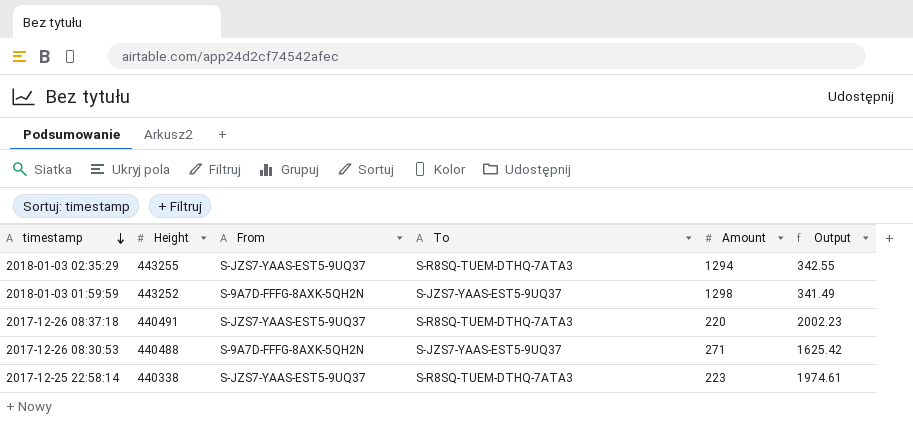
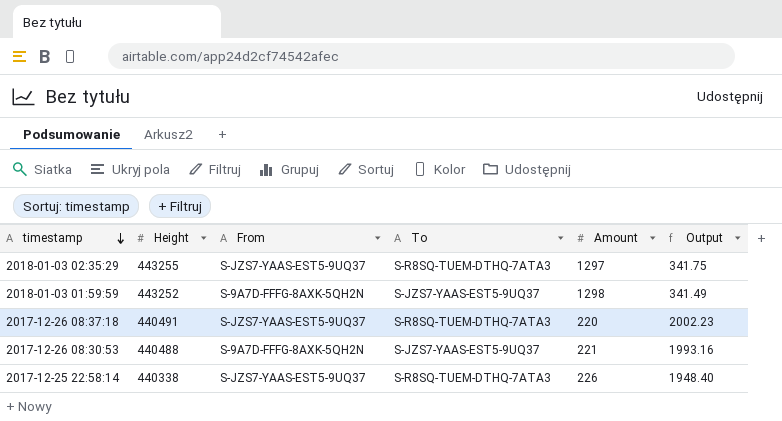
2018-01-03 02:35:29 | Amount: 1294 -> 1297
2018-01-03 02:35:29 | Output: 342.55 -> 341.75
2017-12-26 08:30:53 | Amount: 271 -> 221
2017-12-26 08:30:53 | Output: 1625.42 -> 1993.16
2017-12-25 22:58:14 | Amount: 223 -> 226
2017-12-25 22:58:14 | Output: 1974.61 -> 1948.40

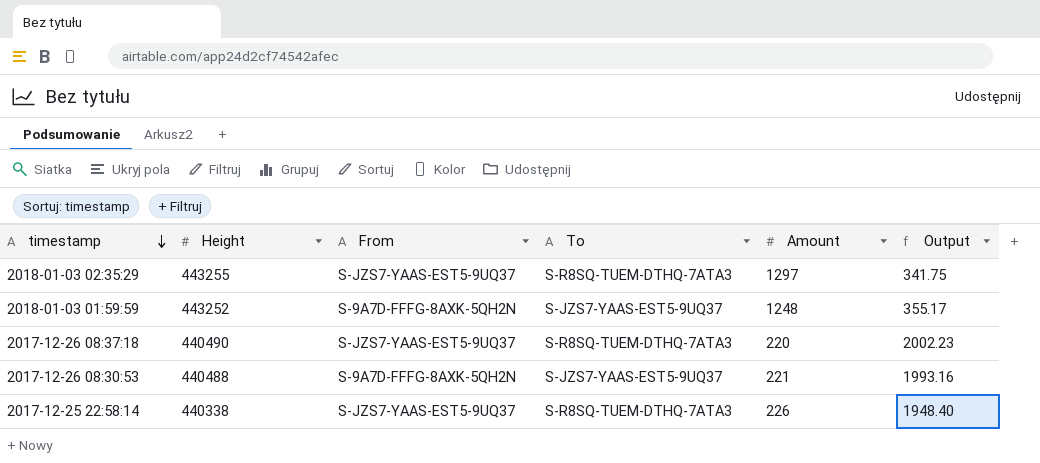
2018-01-03 01:59:59 | Amount: 1298 -> 1248
2018-01-03 01:59:59 | Output: 341.49 -> 355.17
2017-12-26 08:37:18 | Height: 440491 -> 440490

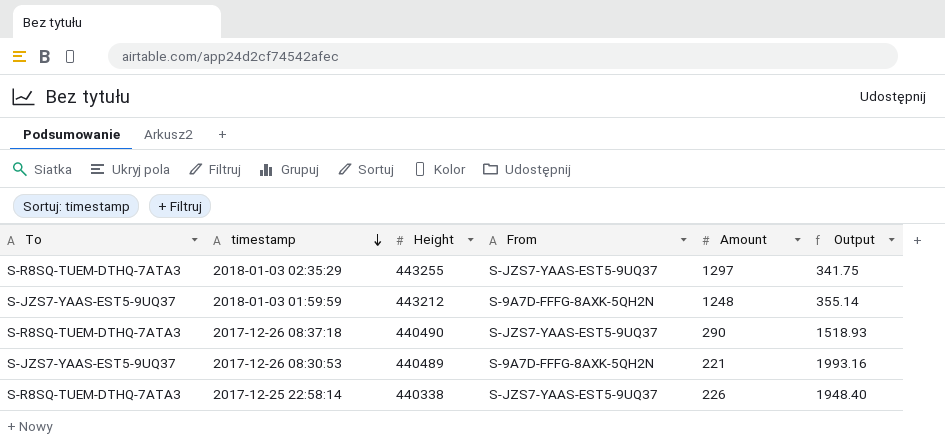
column To | position: 4 -> 1
2018-01-03 01:59:59 | Height: 443252 -> 443212
2018-01-03 01:59:59 | Output: 355.17 -> 355.14
2017-12-26 08:37:18 | Amount: 220 -> 290
2017-12-26 08:37:18 | Output: 2002.23 -> 1518.93
2017-12-26 08:30:53 | Height: 440488 -> 440489

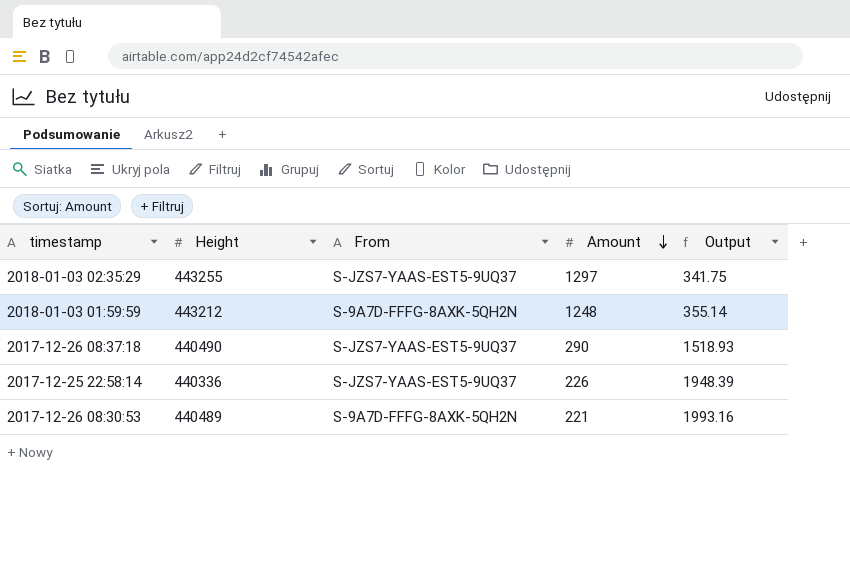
row order: timestamp descending -> Amount descending
column To | position: 1 -> none
2017-12-25 22:58:14 | Height: 440338 -> 440336
2017-12-25 22:58:14 | Output: 1948.40 -> 1948.39

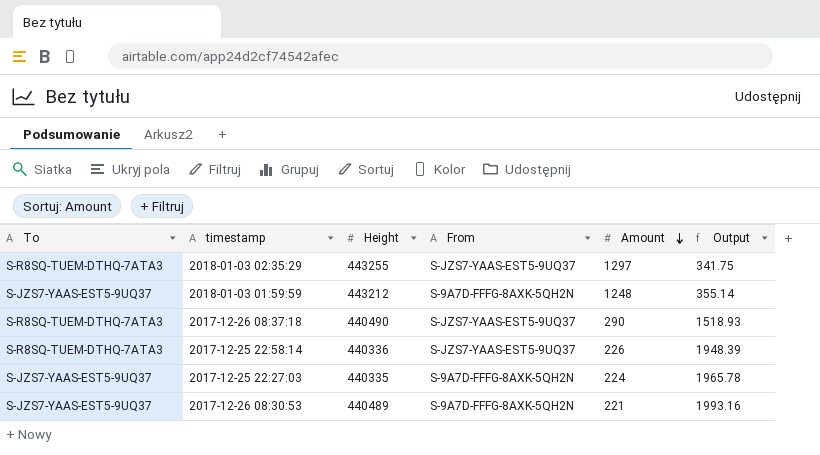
column To | position: none -> 1
row 2017-12-25 22:27:03: none -> S-JZS7-YAAS-EST5-9UQ37 | 440335 | S-9A7D-FFFG-8AXK-5QH2N | 224 | 1965.78

